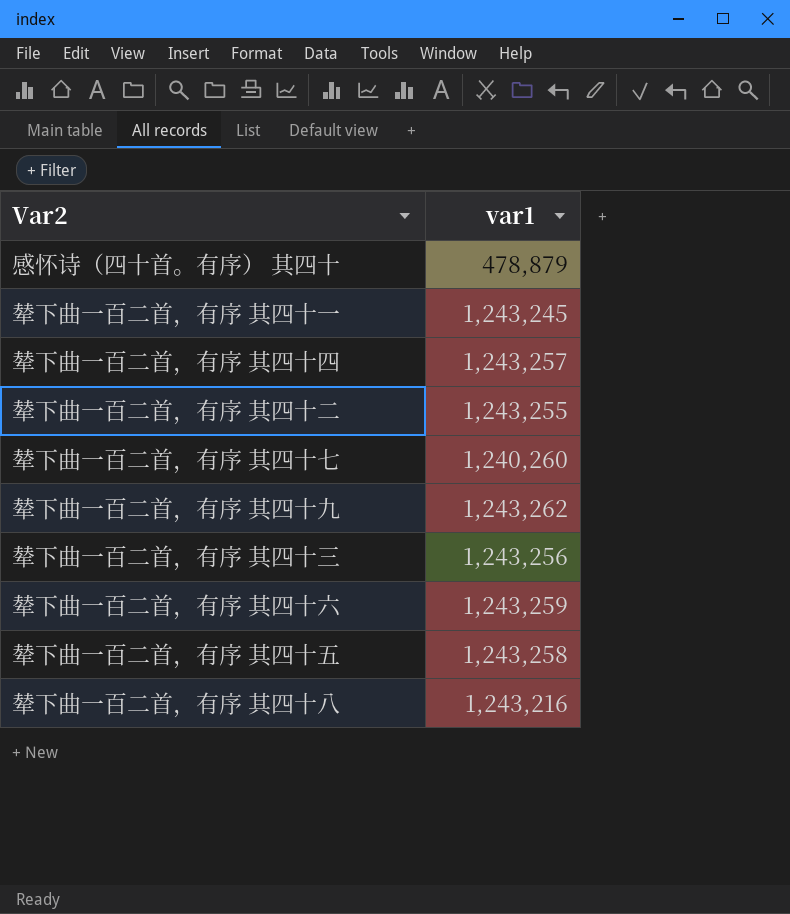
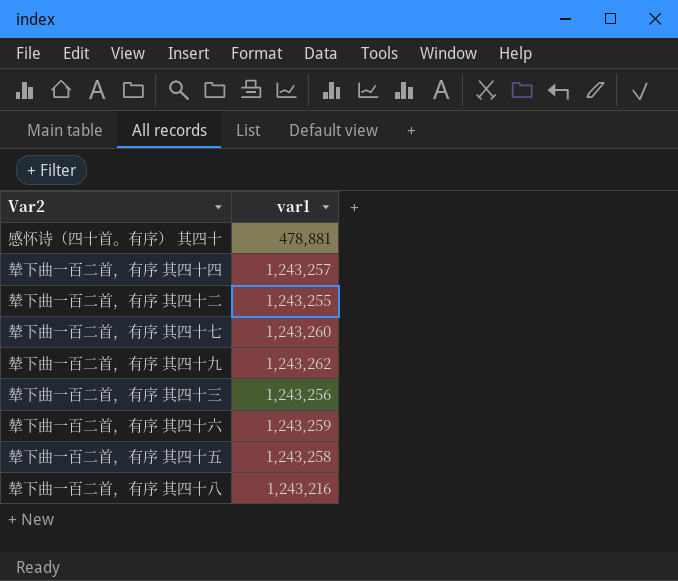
row 辇下曲一百二首，有序 其四十一: 1,243,245 -> none
感怀诗（四十首。有序） 其四十 | var1: 478,879 -> 478,881
辇下曲一百二首，有序 其四十七 | var1: 1,240,260 -> 1,243,260

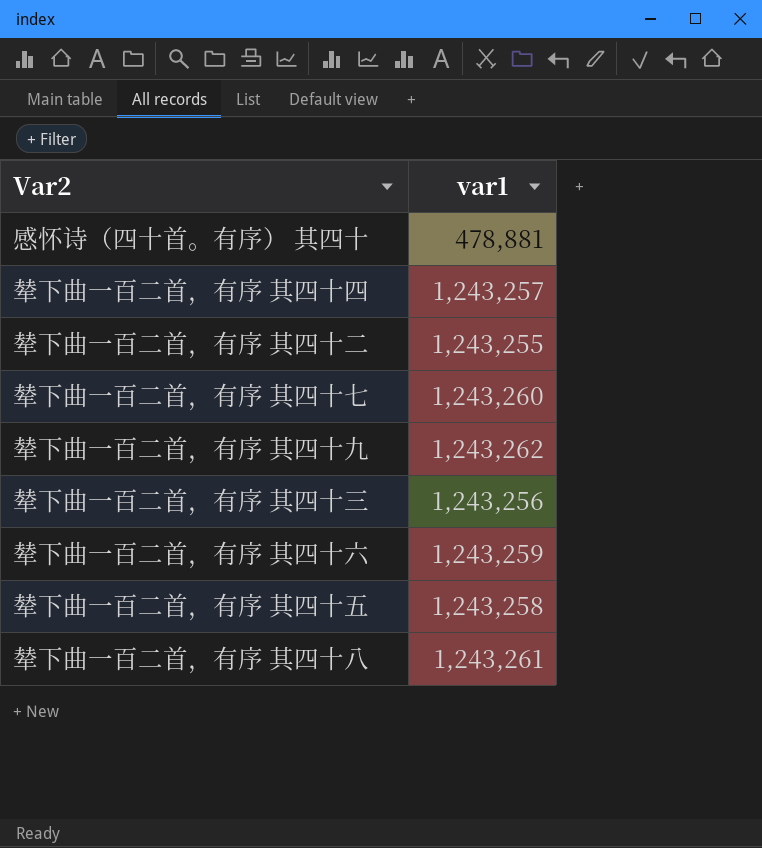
辇下曲一百二首，有序 其四十八 | var1: 1,243,216 -> 1,243,261

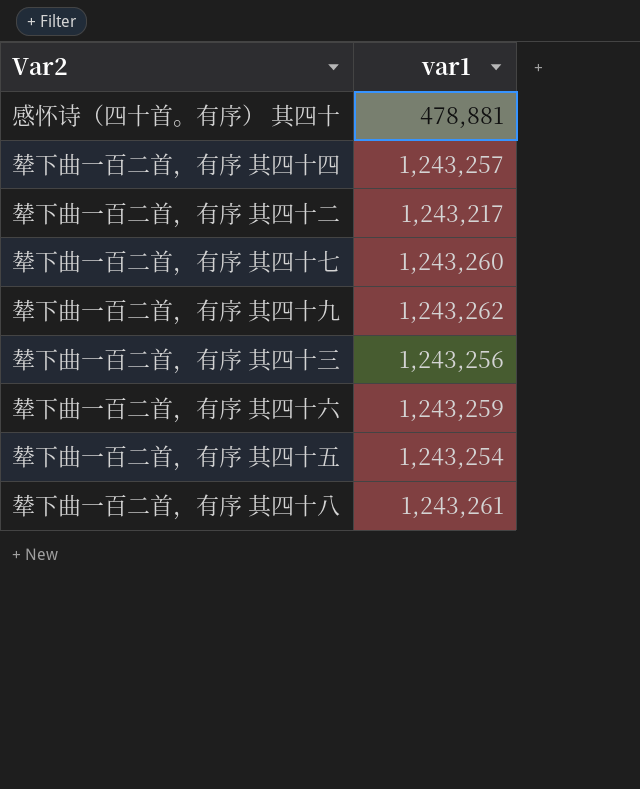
辇下曲一百二首，有序 其四十二 | var1: 1,243,255 -> 1,243,217
辇下曲一百二首，有序 其四十五 | var1: 1,243,258 -> 1,243,254

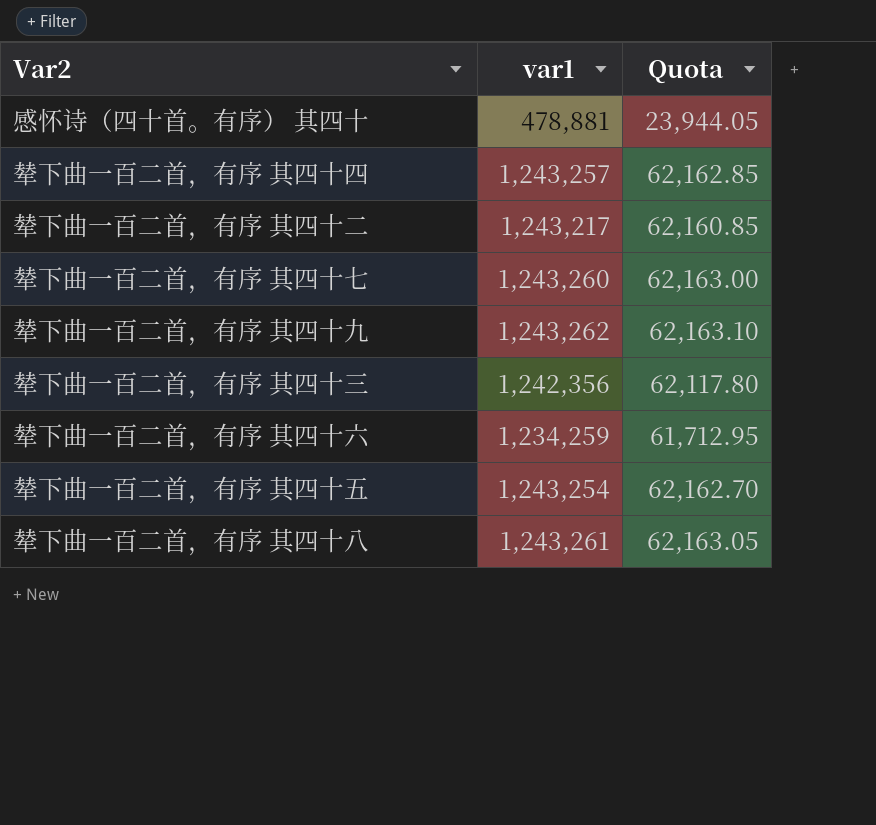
column Quota | formula: none -> [var1] * 0.05
辇下曲一百二首，有序 其四十三 | var1: 1,243,256 -> 1,242,356
辇下曲一百二首，有序 其四十六 | var1: 1,243,259 -> 1,234,259

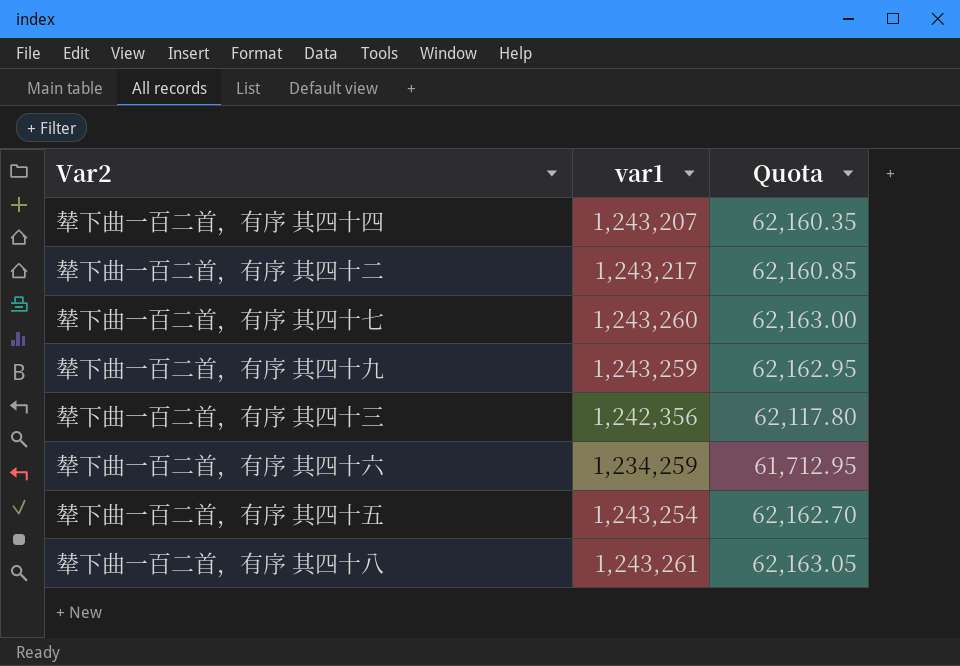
row 感怀诗（四十首。有序） 其四十: 478,881 | 23,944.05 -> none
辇下曲一百二首，有序 其四十四 | var1: 1,243,257 -> 1,243,207
辇下曲一百二首，有序 其四十四 | Quota: 62,162.85 -> 62,160.35
辇下曲一百二首，有序 其四十九 | var1: 1,243,262 -> 1,243,259
辇下曲一百二首，有序 其四十九 | Quota: 62,163.10 -> 62,162.95

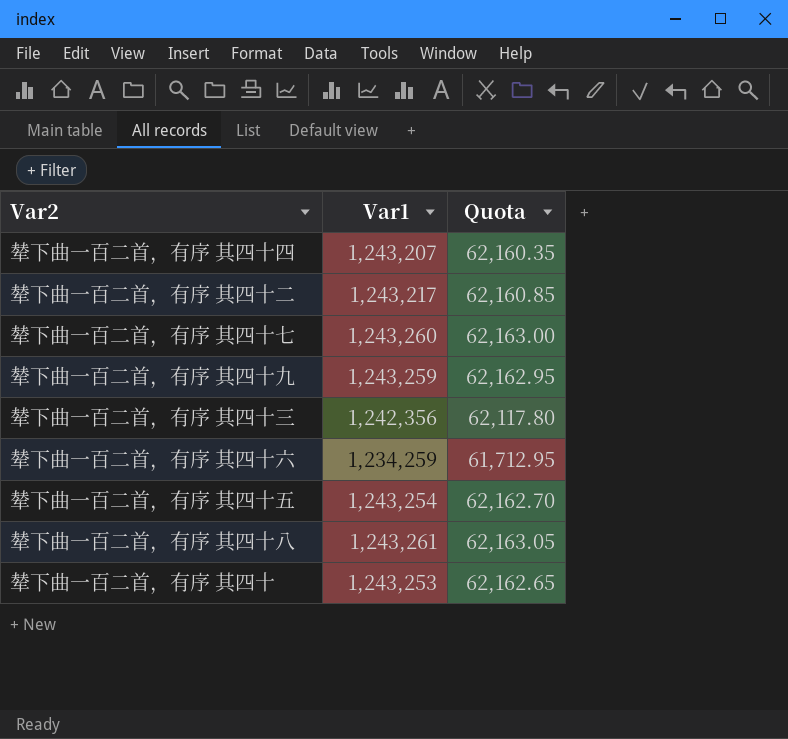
column name: var1 -> Var1
row 辇下曲一百二首，有序 其四十: none -> 1,243,253 | 62,162.65

